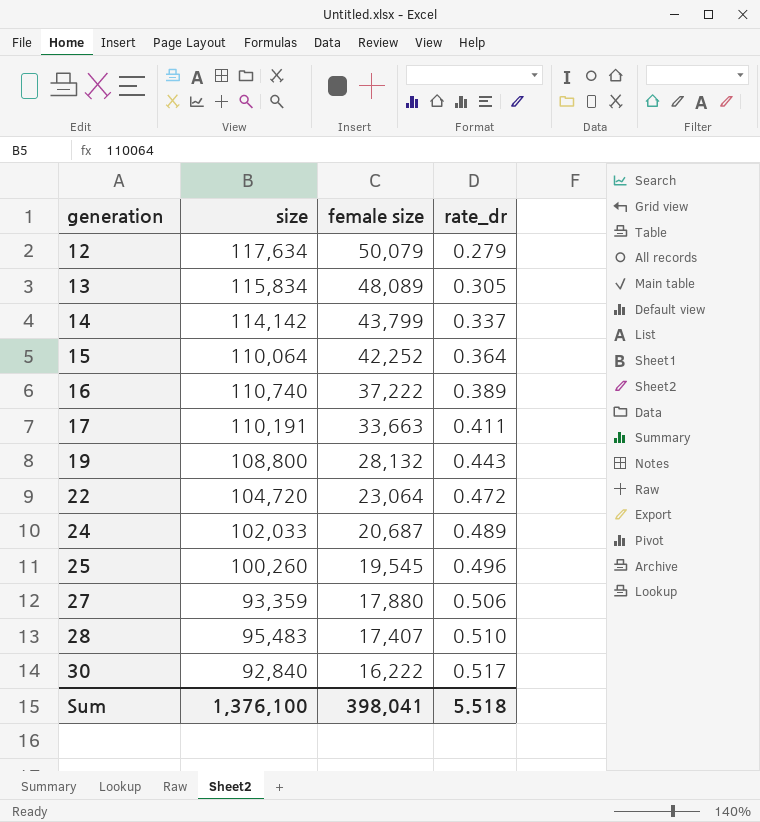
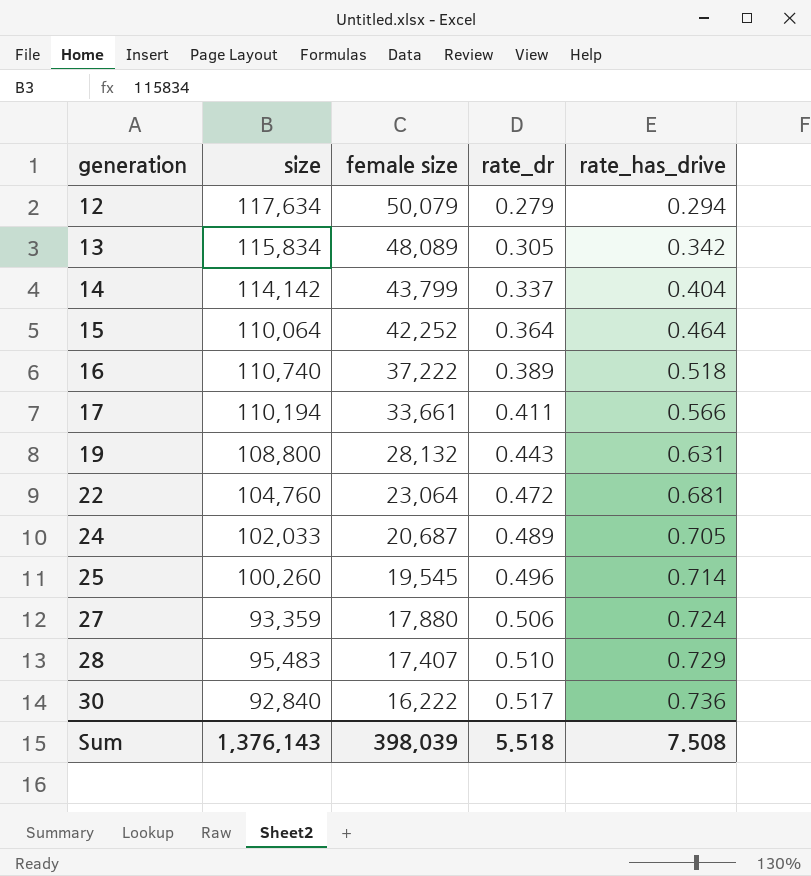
column rate_has_drive | position: none -> 5
17 | size: 110,191 -> 110,194
17 | female size: 33,663 -> 33,661
22 | size: 104,720 -> 104,760
Sum | size: 1,376,100 -> 1,376,143
Sum | female size: 398,041 -> 398,039

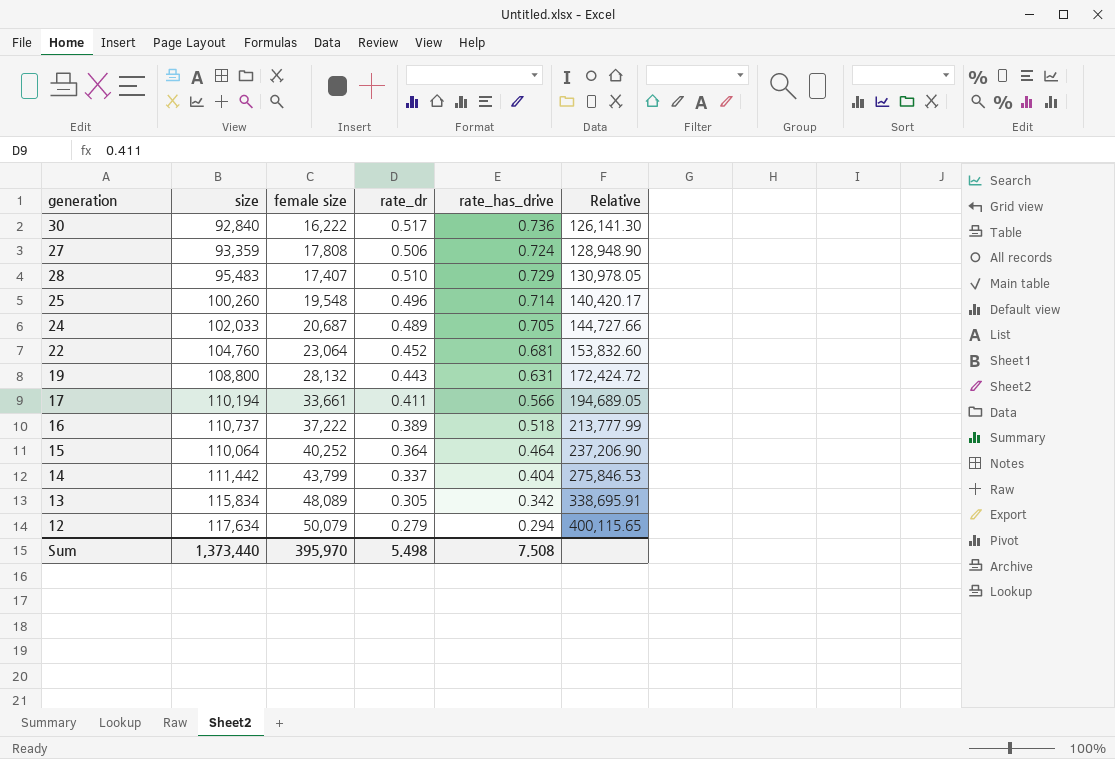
row order: generation ascending -> Relative ascending
column Relative | formula: none -> [size] / [rate_has_drive]
27 | female size: 17,880 -> 17,808
25 | female size: 19,545 -> 19,548
22 | rate_dr: 0.472 -> 0.452
16 | size: 110,740 -> 110,737
15 | female size: 42,252 -> 40,252
14 | size: 114,142 -> 111,442
Sum | size: 1,376,143 -> 1,373,440
Sum | female size: 398,039 -> 395,970
Sum | rate_dr: 5.518 -> 5.498

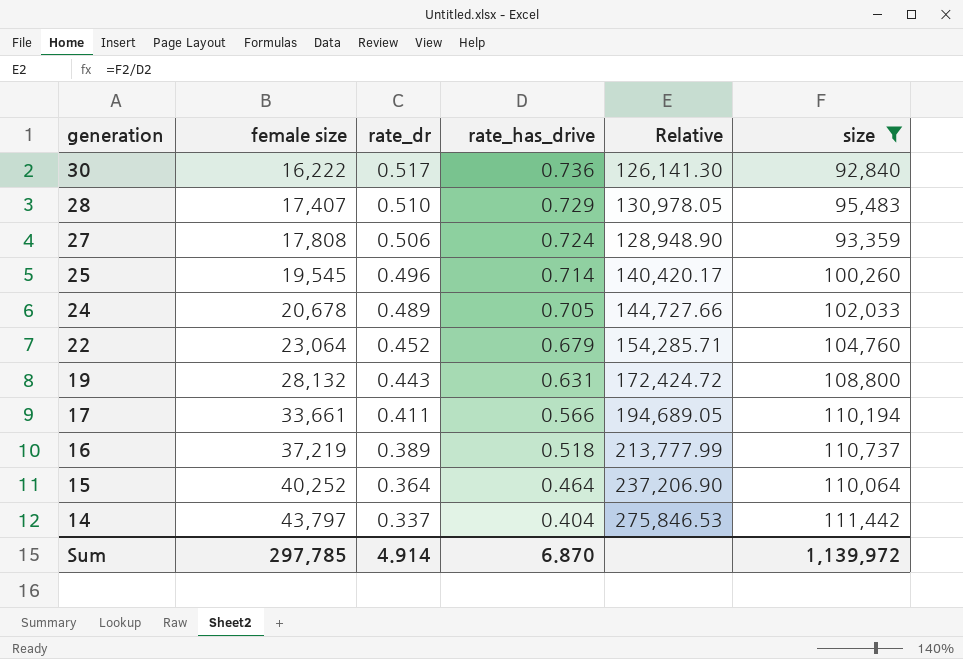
filter: none -> size <= 111,442
row order: Relative ascending -> generation descending
column size | position: 2 -> 6
25 | female size: 19,548 -> 19,545
24 | female size: 20,687 -> 20,678
22 | rate_has_drive: 0.681 -> 0.679
22 | Relative: 153,832.60 -> 154,285.71
16 | female size: 37,222 -> 37,219
14 | female size: 43,799 -> 43,797
Sum | female size: 395,970 -> 297,785
Sum | rate_dr: 5.498 -> 4.914
Sum | rate_has_drive: 7.508 -> 6.870
Sum | size: 1,373,440 -> 1,139,972

